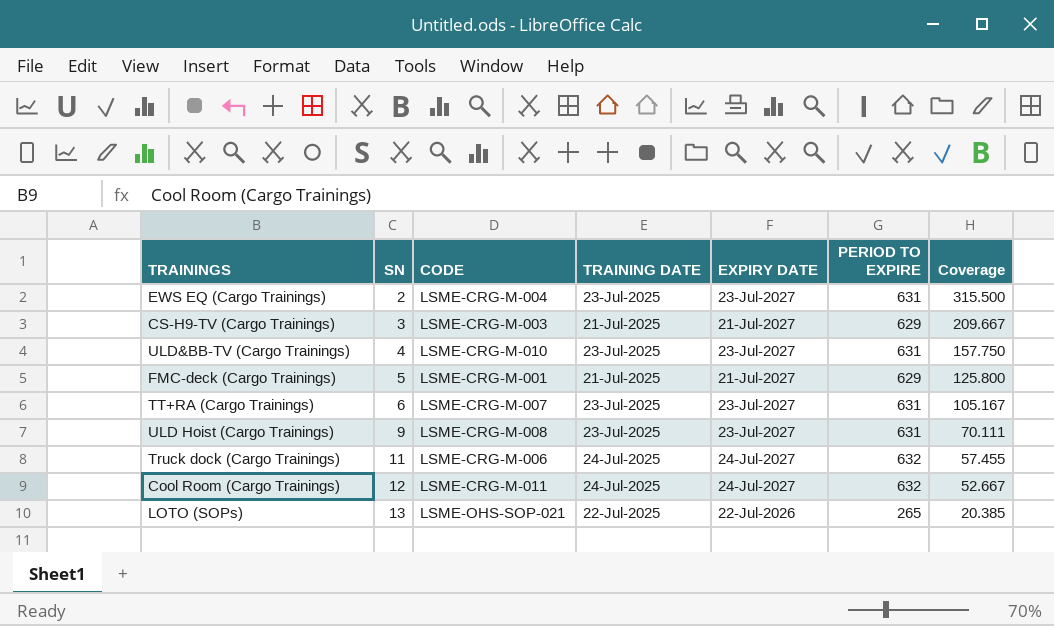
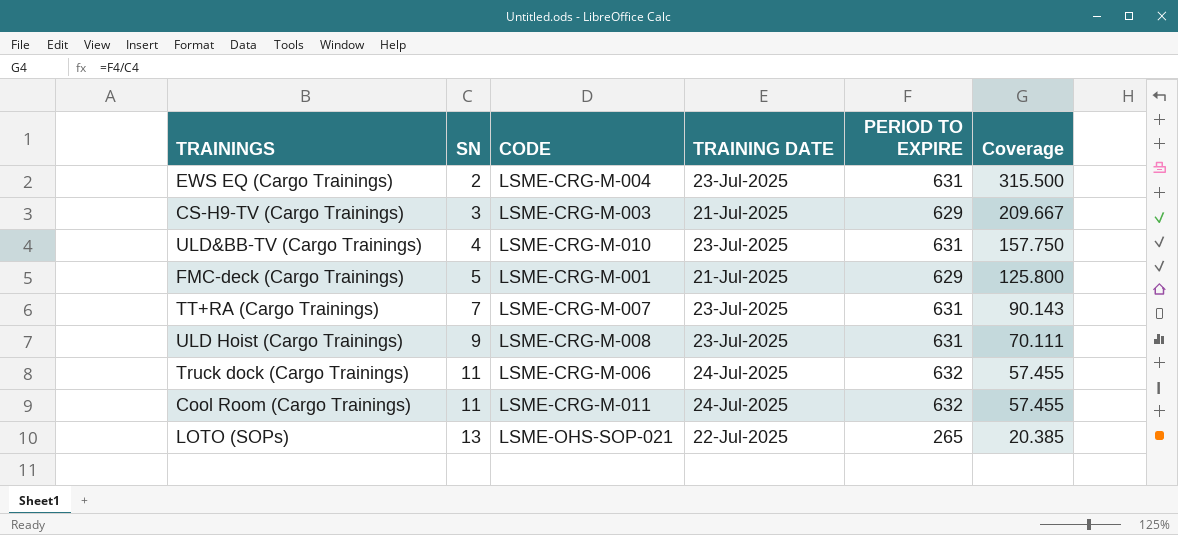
column EXPIRY DATE | position: 5 -> none
TT+RA (Cargo Trainings) | SN: 6 -> 7
TT+RA (Cargo Trainings) | Coverage: 105.167 -> 90.143
Cool Room (Cargo Trainings) | SN: 12 -> 11
Cool Room (Cargo Trainings) | Coverage: 52.667 -> 57.455

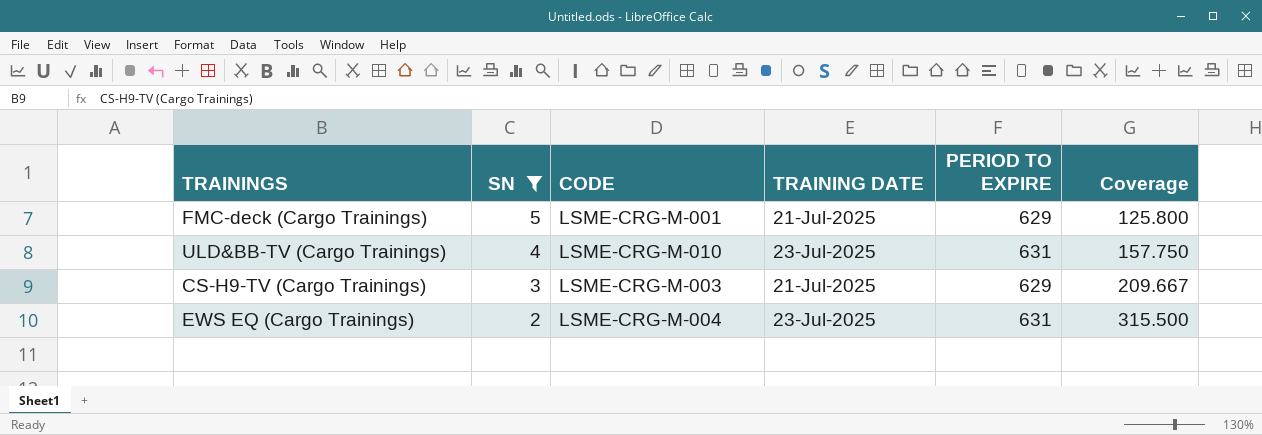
filter: none -> SN <= 5
row order: SN ascending -> SN descending

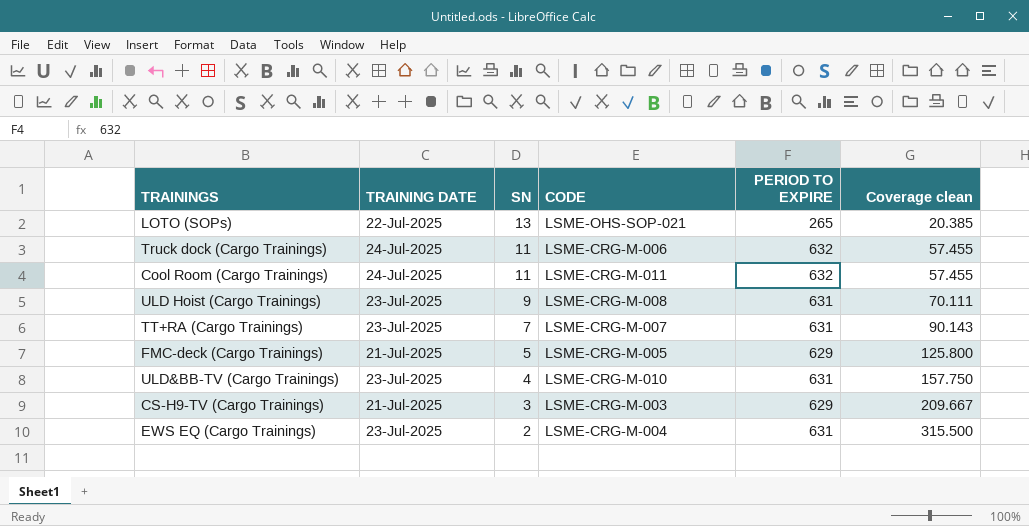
filter: SN <= 5 -> none
column TRAINING DATE | position: 4 -> 2
column name: Coverage -> Coverage clean
FMC-deck (Cargo Trainings) | CODE: LSME-CRG-M-001 -> LSME-CRG-M-005

